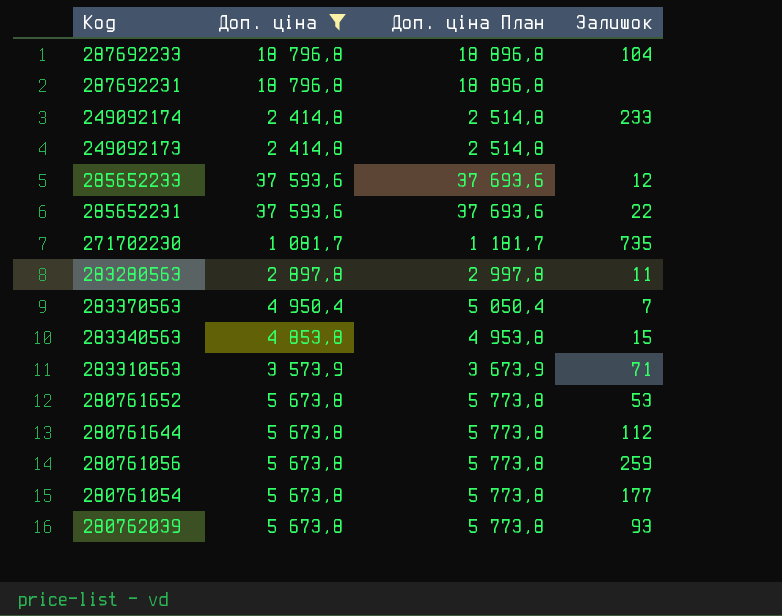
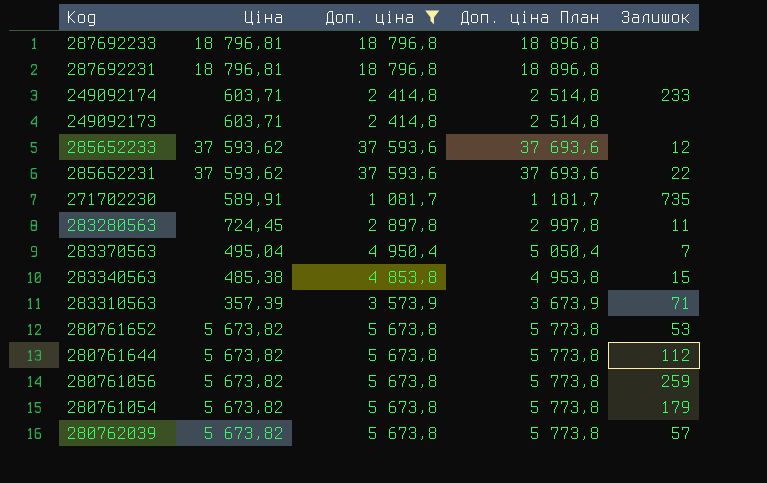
column Ціна | position: none -> 2
287692233 | Залишок: 104 -> none
280761054 | Залишок: 177 -> 179
280762039 | Залишок: 93 -> 57

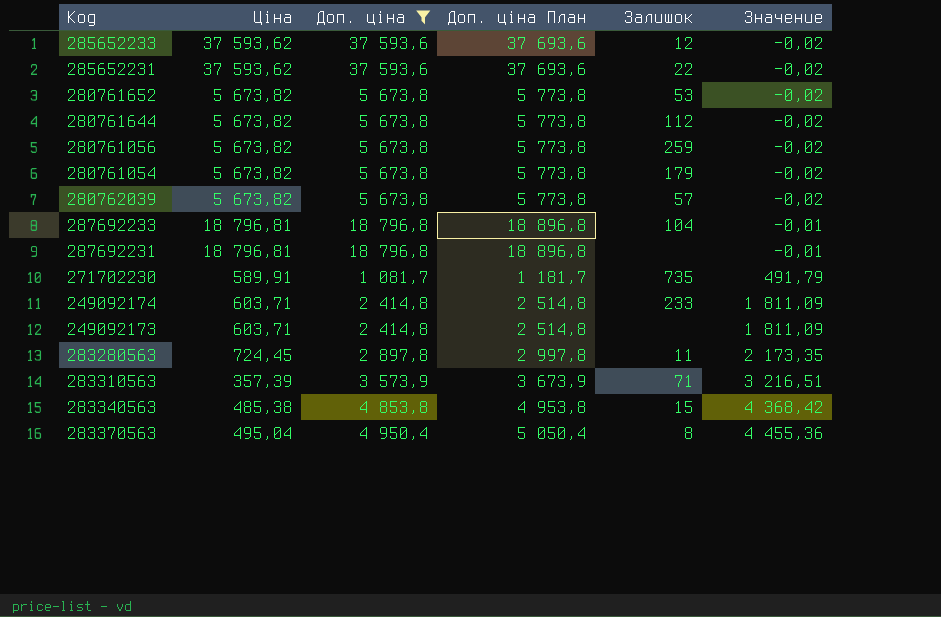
row order: none -> Значение ascending
column Значение | formula: none -> [Доп. ціна] - [Ціна]
287692233 | Залишок: none -> 104
283370563 | Залишок: 7 -> 8

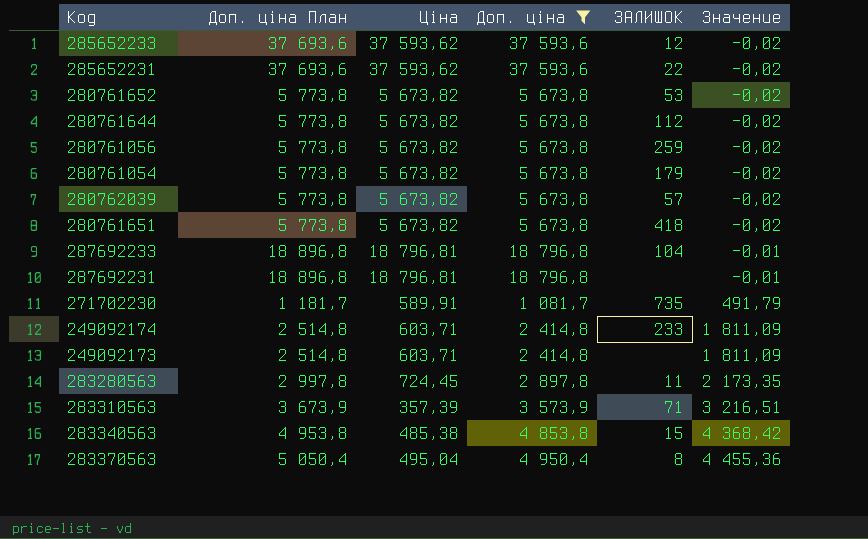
column Доп. ціна План | position: 4 -> 2
column name: Залишок -> ЗАЛИШОК
row 280761651: none -> 5 773,8 | 5 673,82 | 5 673,8 | 418 | -0,02

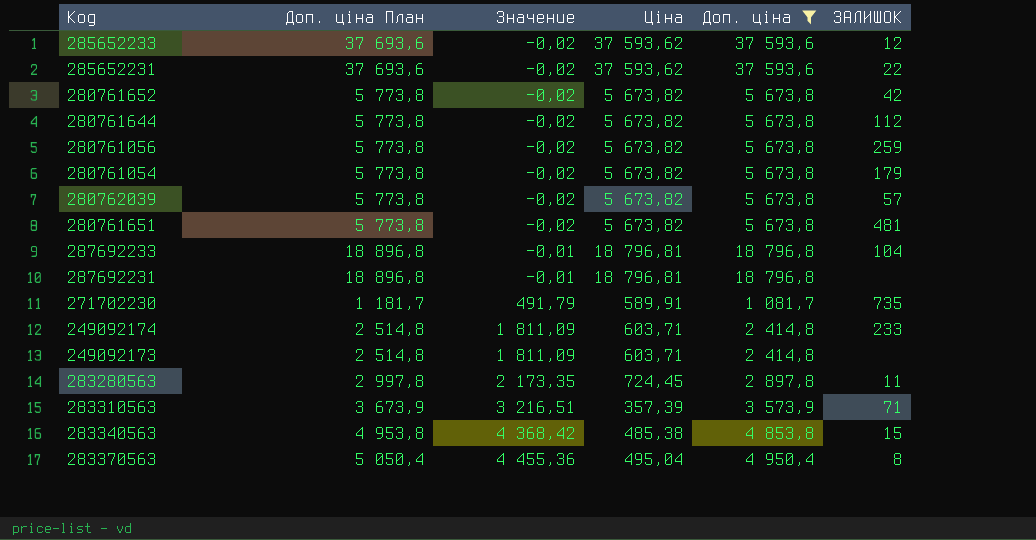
column Значение | position: 6 -> 3
280761652 | ЗАЛИШОК: 53 -> 42
280761651 | ЗАЛИШОК: 418 -> 481

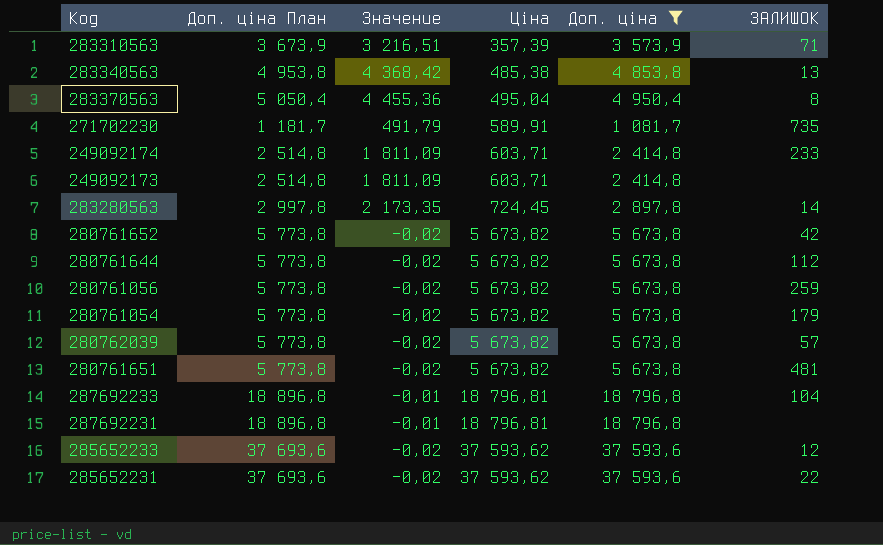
row order: Значение ascending -> Ціна ascending
283340563 | ЗАЛИШОК: 15 -> 13
283280563 | ЗАЛИШОК: 11 -> 14

